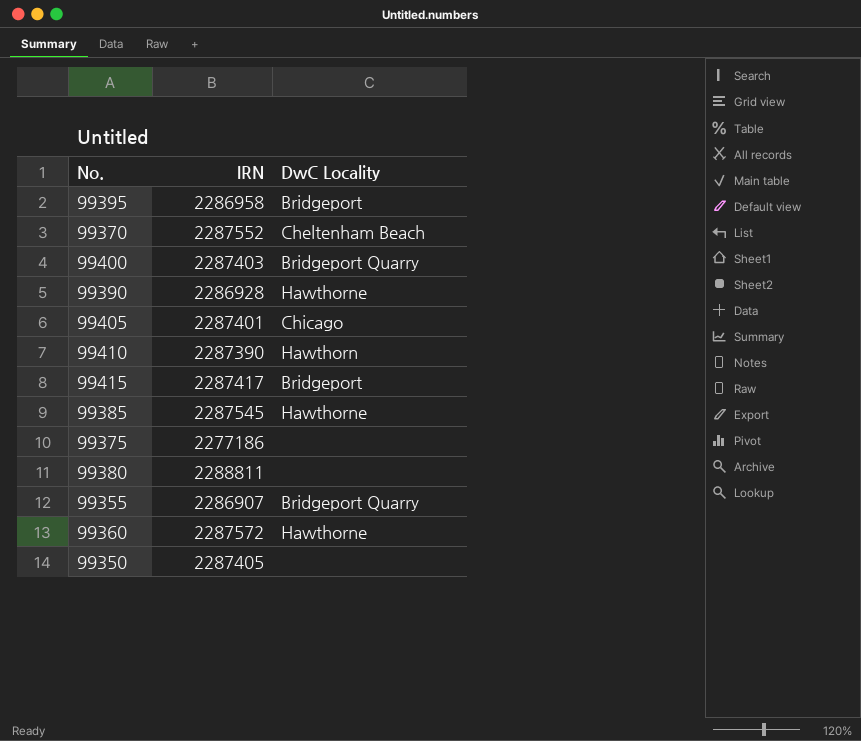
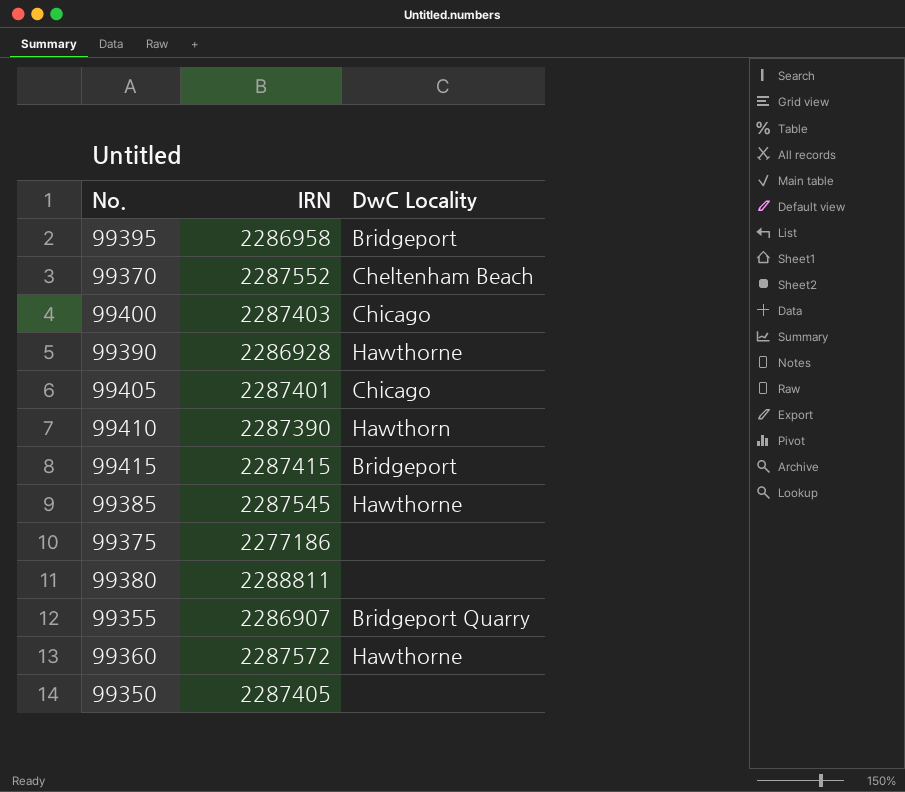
99400 | DwC Locality: Bridgeport Quarry -> Chicago
99415 | IRN: 2287417 -> 2287415

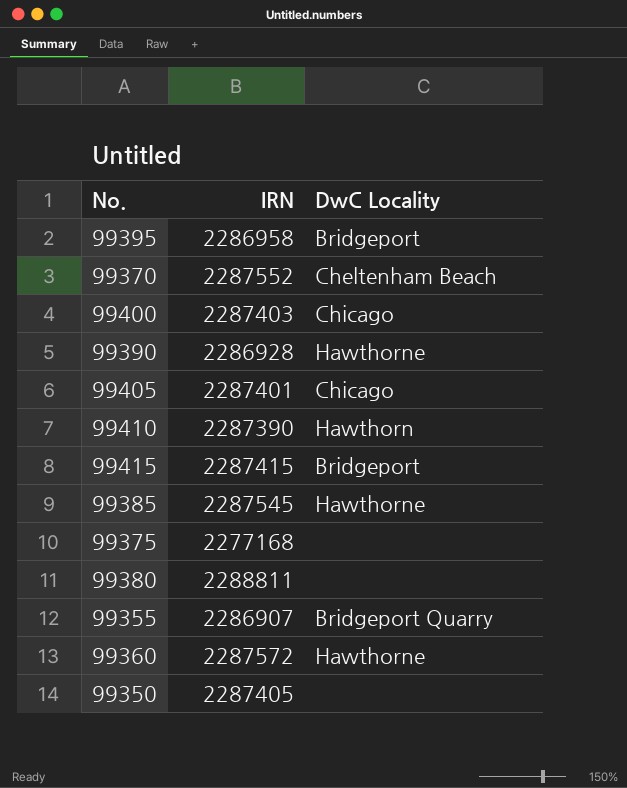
99375 | IRN: 2277186 -> 2277168

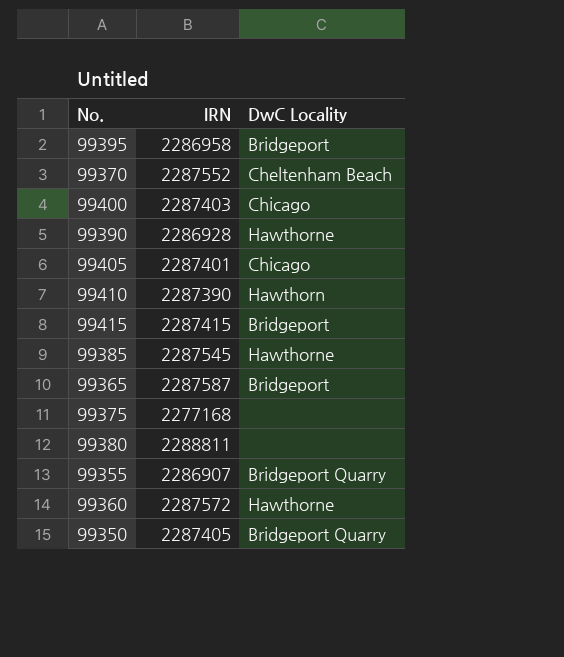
row 99365: none -> 2287587 | Bridgeport
99350 | DwC Locality: none -> Bridgeport Quarry

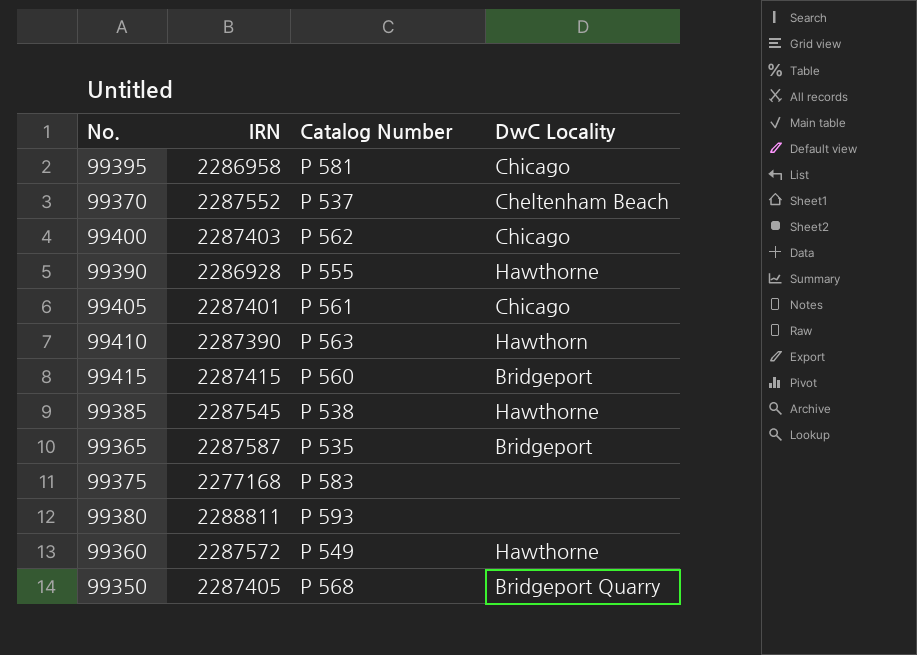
column Catalog Number | position: none -> 3
row 99355: 2286907 | Bridgeport Quarry -> none
99395 | DwC Locality: Bridgeport -> Chicago

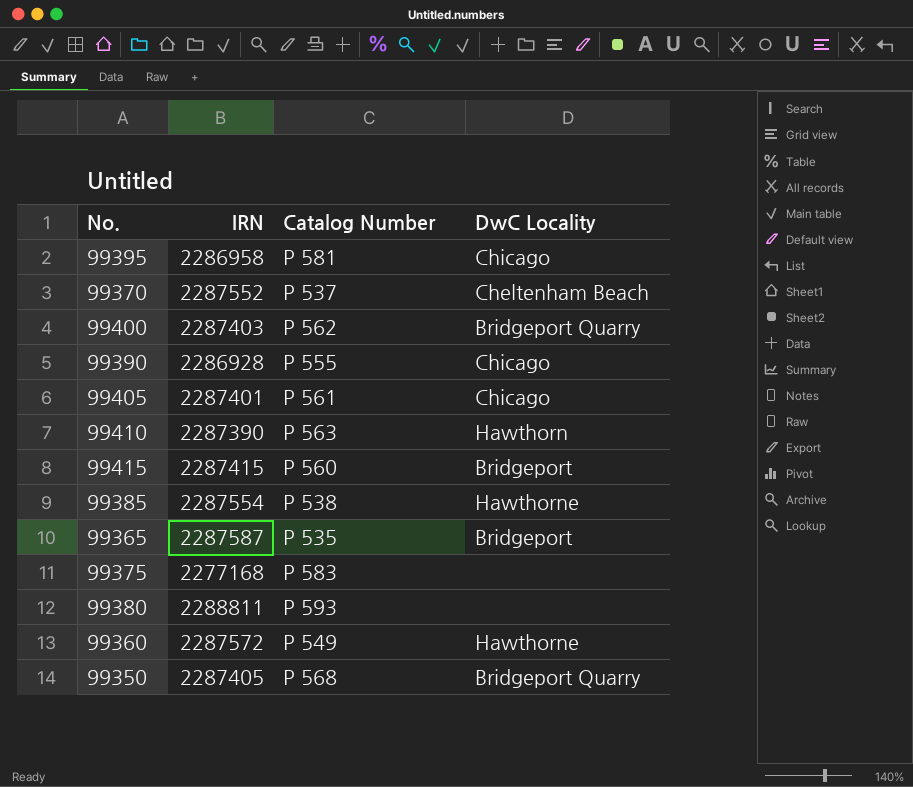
99400 | DwC Locality: Chicago -> Bridgeport Quarry
99390 | DwC Locality: Hawthorne -> Chicago
99385 | IRN: 2287545 -> 2287554

